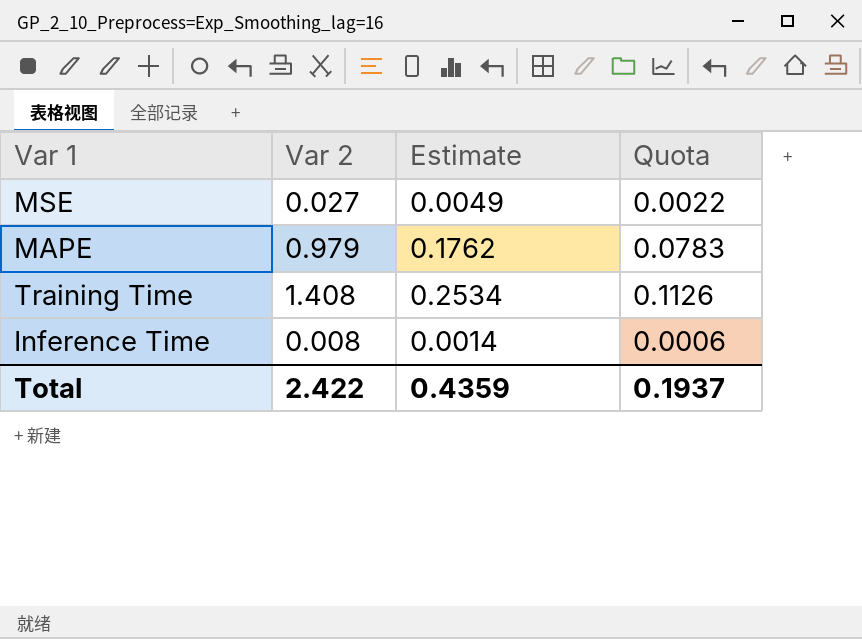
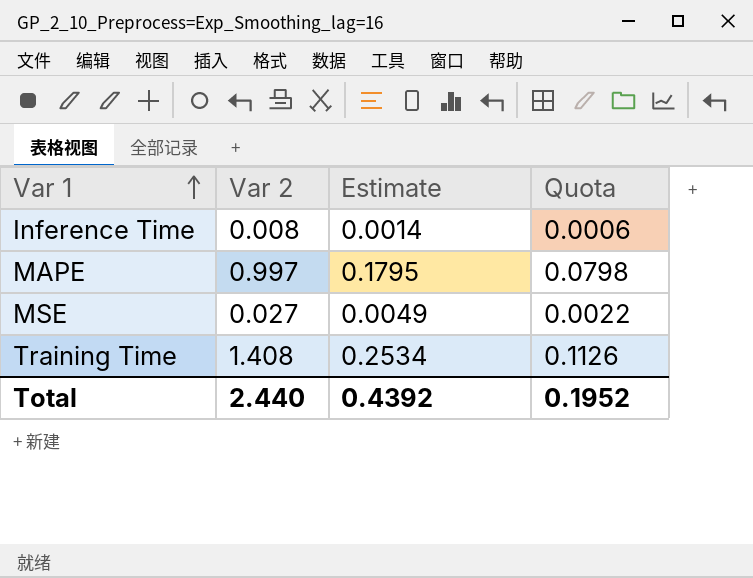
row order: none -> Var 1 ascending
MAPE | Var 2: 0.979 -> 0.997
MAPE | Estimate: 0.1762 -> 0.1795
MAPE | Quota: 0.0783 -> 0.0798
Total | Var 2: 2.422 -> 2.440
Total | Estimate: 0.4359 -> 0.4392
Total | Quota: 0.1937 -> 0.1952

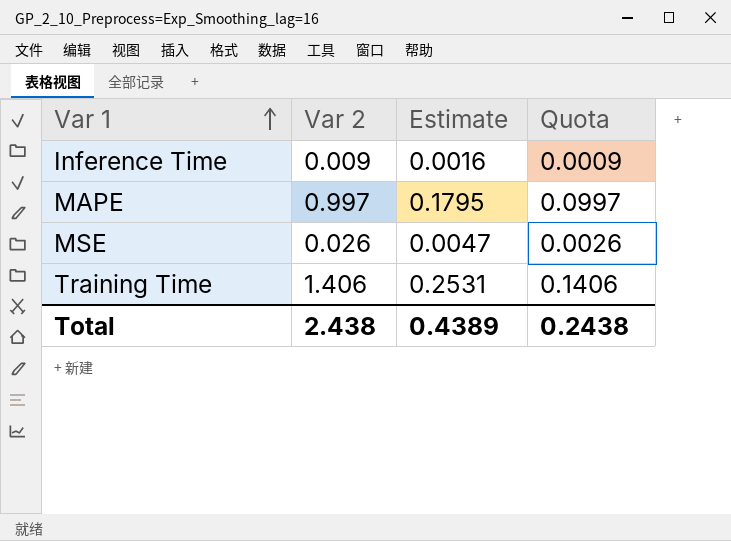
column Quota | formula: [Var 2] * 0.08 -> [Var 2] * 0.1
Inference Time | Var 2: 0.008 -> 0.009
Inference Time | Estimate: 0.0014 -> 0.0016
MSE | Var 2: 0.027 -> 0.026
MSE | Estimate: 0.0049 -> 0.0047
Training Time | Var 2: 1.408 -> 1.406
Training Time | Estimate: 0.2534 -> 0.2531
Total | Var 2: 2.440 -> 2.438
Total | Estimate: 0.4392 -> 0.4389
Total | Quota: 0.1952 -> 0.2438

